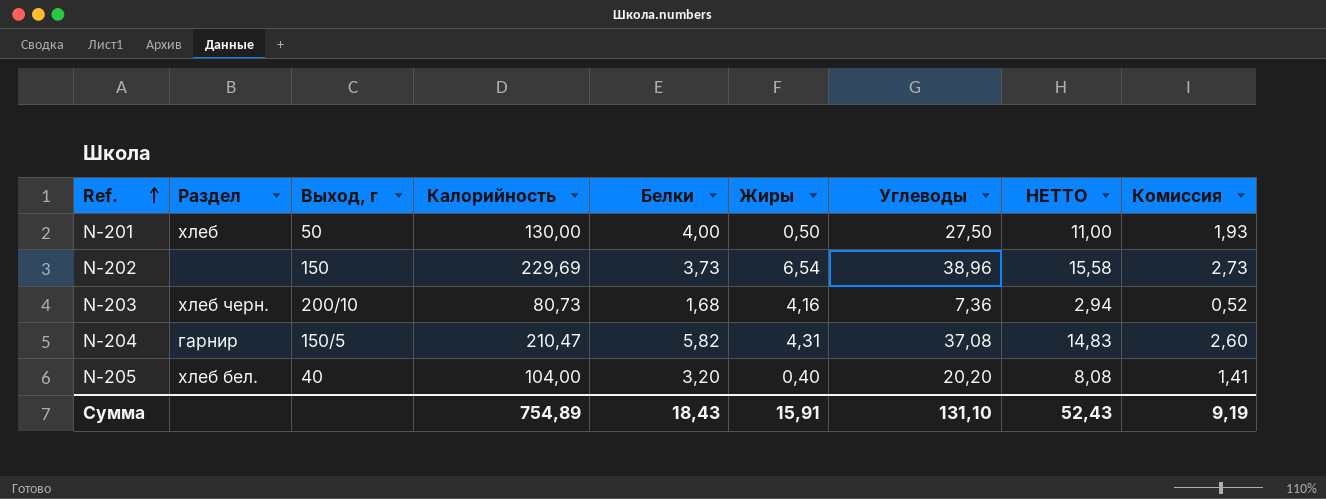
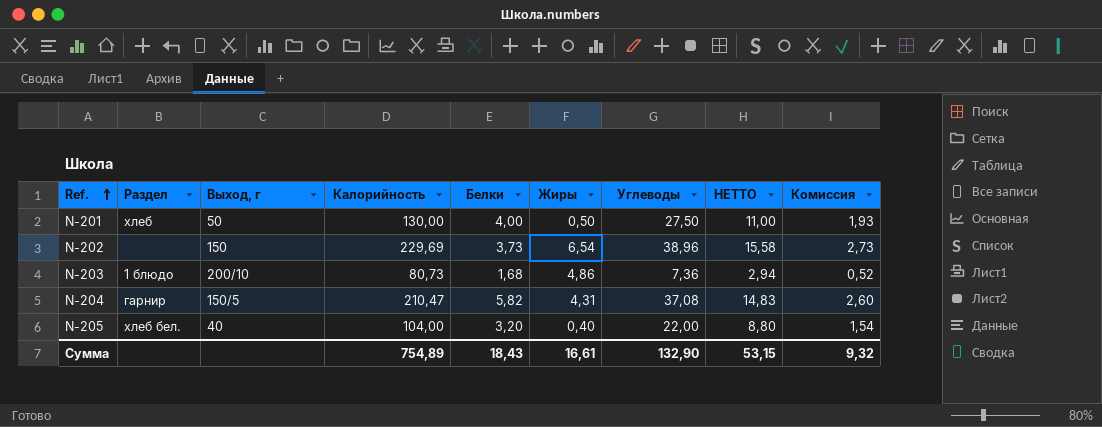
N-203 | Раздел: хлеб черн. -> 1 блюдо
N-203 | Жиры: 4,16 -> 4,86
N-205 | Углеводы: 20,20 -> 22,00
N-205 | НЕТТО: 8,08 -> 8,80
N-205 | Комиссия: 1,41 -> 1,54
Сумма | Жиры: 15,91 -> 16,61
Сумма | Углеводы: 131,10 -> 132,90
Сумма | НЕТТО: 52,43 -> 53,15
Сумма | Комиссия: 9,19 -> 9,32

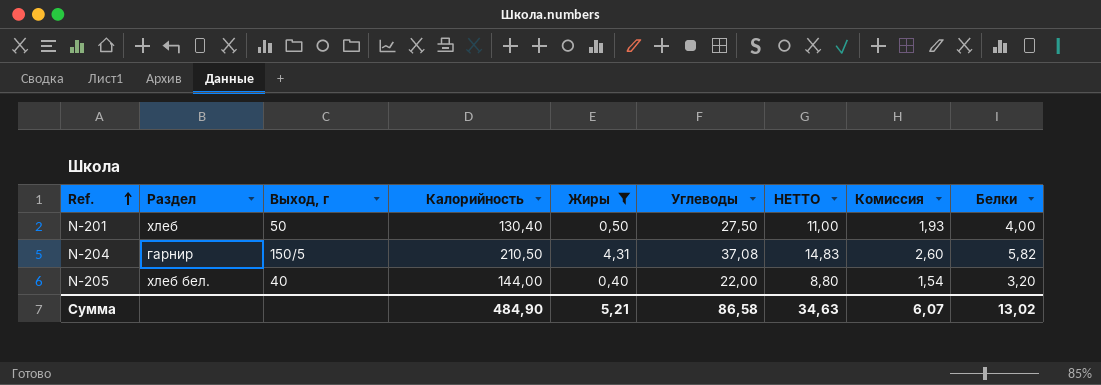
filter: none -> Жиры <= 4,31
column Белки | position: 5 -> 9
N-201 | Калорийность: 130,00 -> 130,40
N-204 | Калорийность: 210,47 -> 210,50
N-205 | Калорийность: 104,00 -> 144,00
Сумма | Калорийность: 754,89 -> 484,90
Сумма | Жиры: 16,61 -> 5,21
Сумма | Углеводы: 132,90 -> 86,58
Сумма | НЕТТО: 53,15 -> 34,63
Сумма | Комиссия: 9,32 -> 6,07
Сумма | Белки: 18,43 -> 13,02

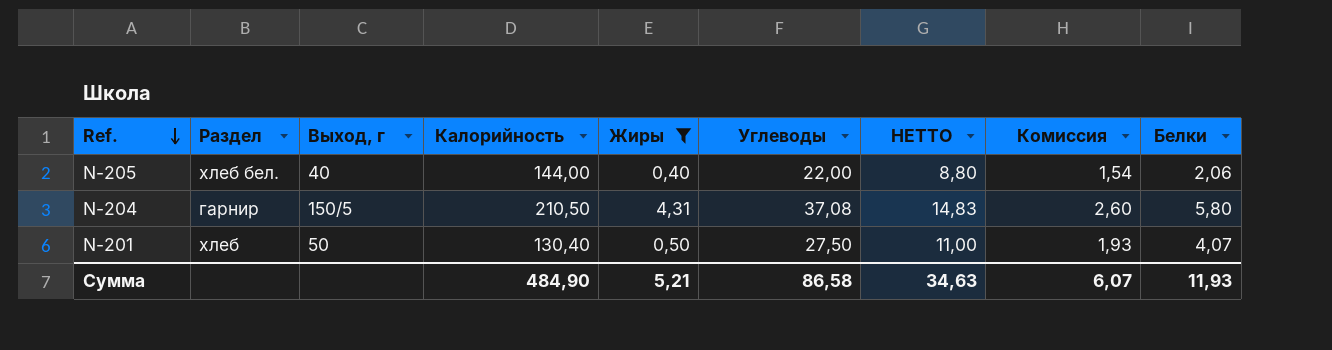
row order: Ref. ascending -> Ref. descending
N-205 | Белки: 3,20 -> 2,06
N-204 | Белки: 5,82 -> 5,80
N-201 | Белки: 4,00 -> 4,07
Сумма | Белки: 13,02 -> 11,93

